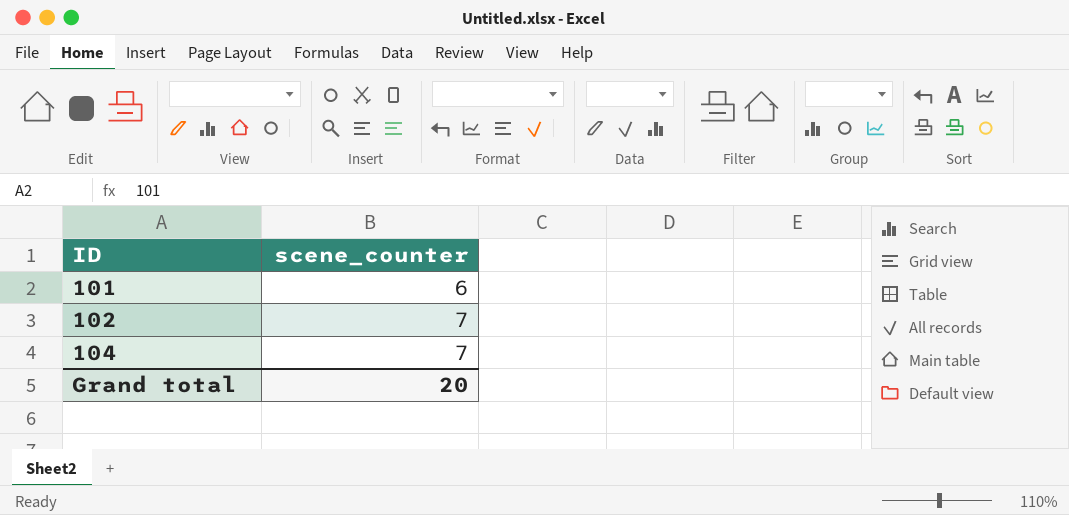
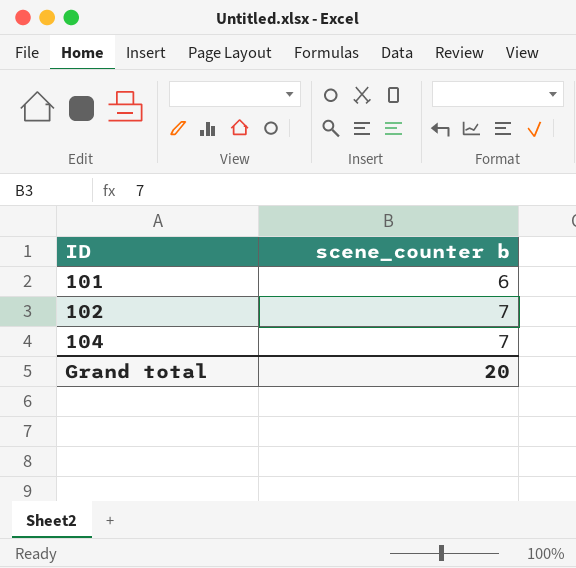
column name: scene_counter -> scene_counter b

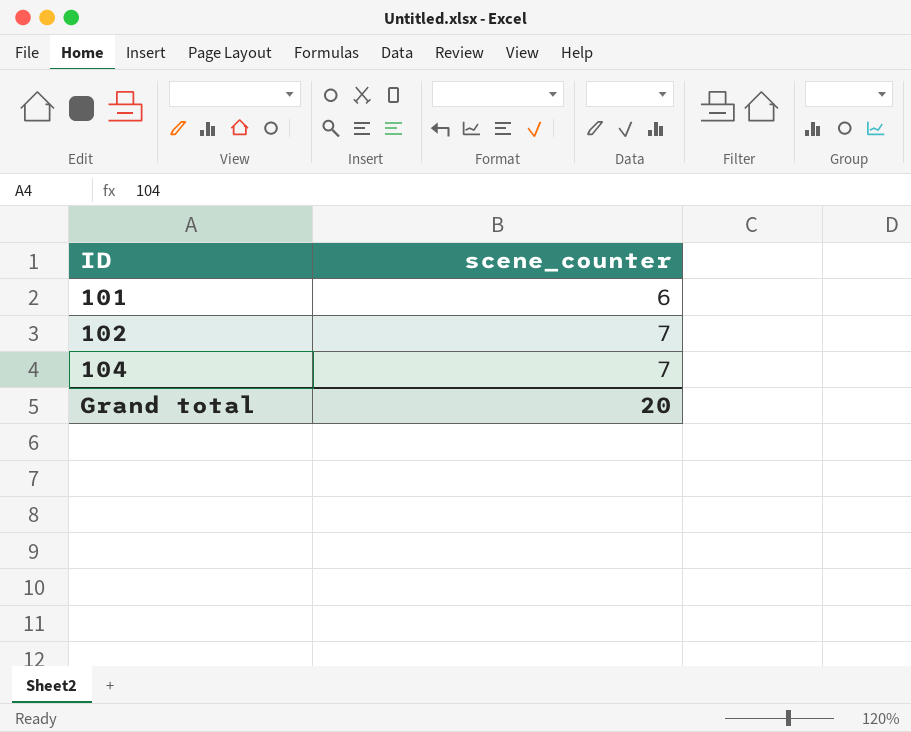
column name: scene_counter b -> scene_counter

